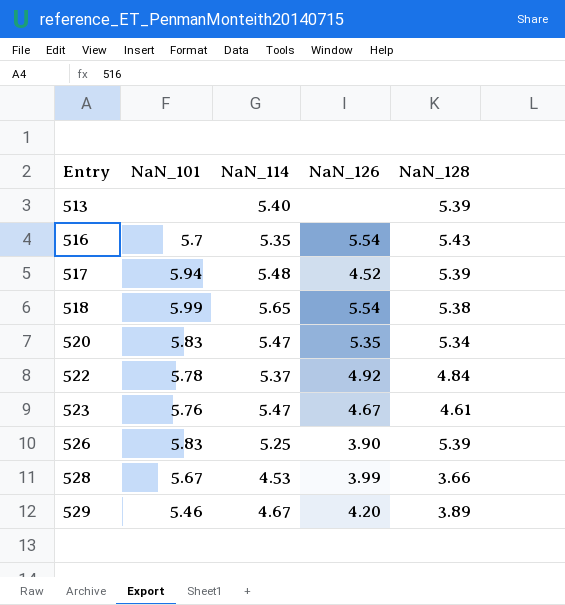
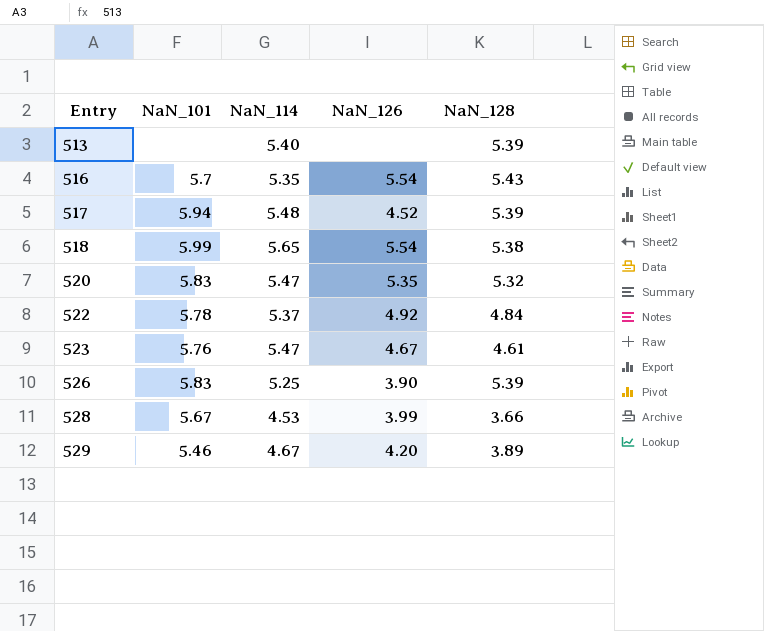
520 | NaN_128: 5.34 -> 5.32

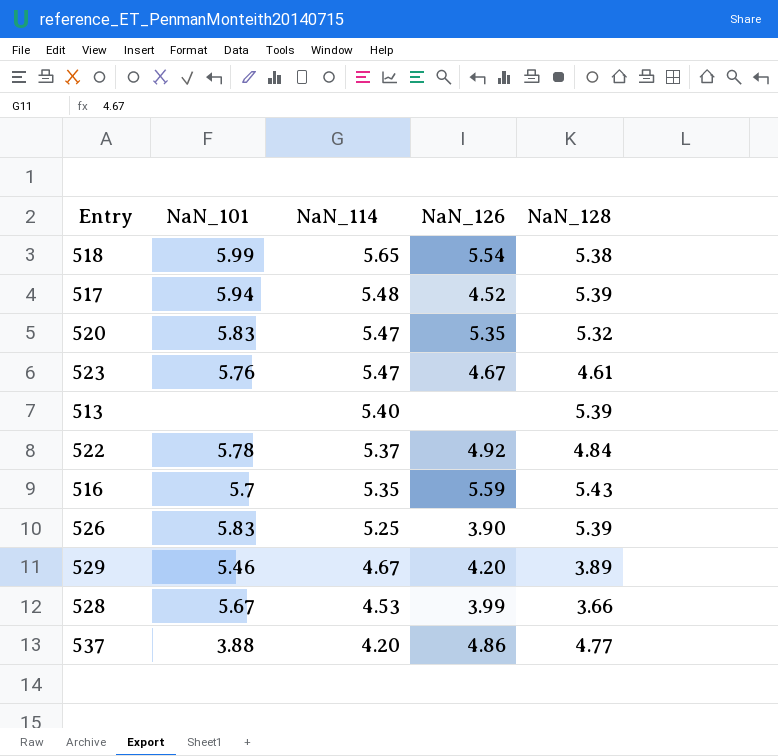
row order: Entry ascending -> NaN_114 descending
516 | NaN_126: 5.54 -> 5.59
row 537: none -> 3.88 | 4.20 | 4.86 | 4.77

